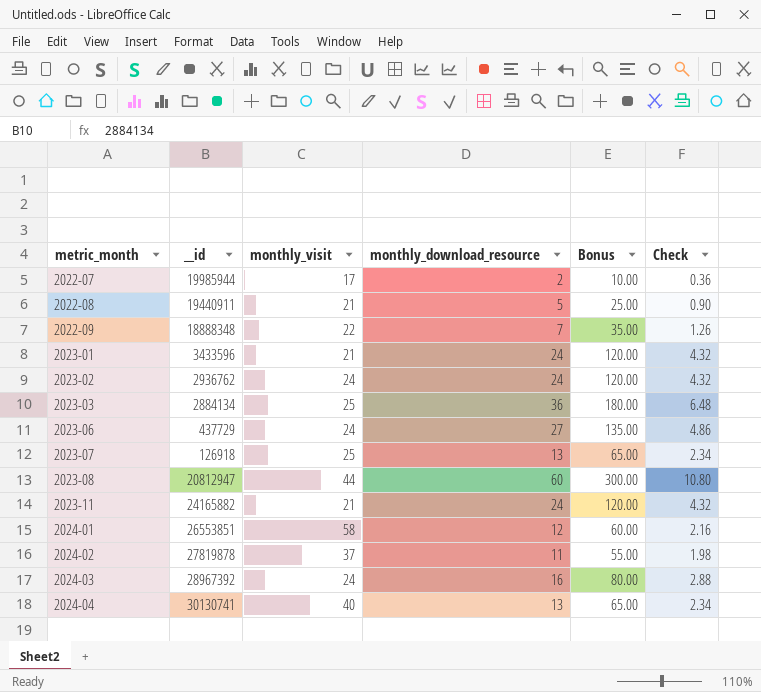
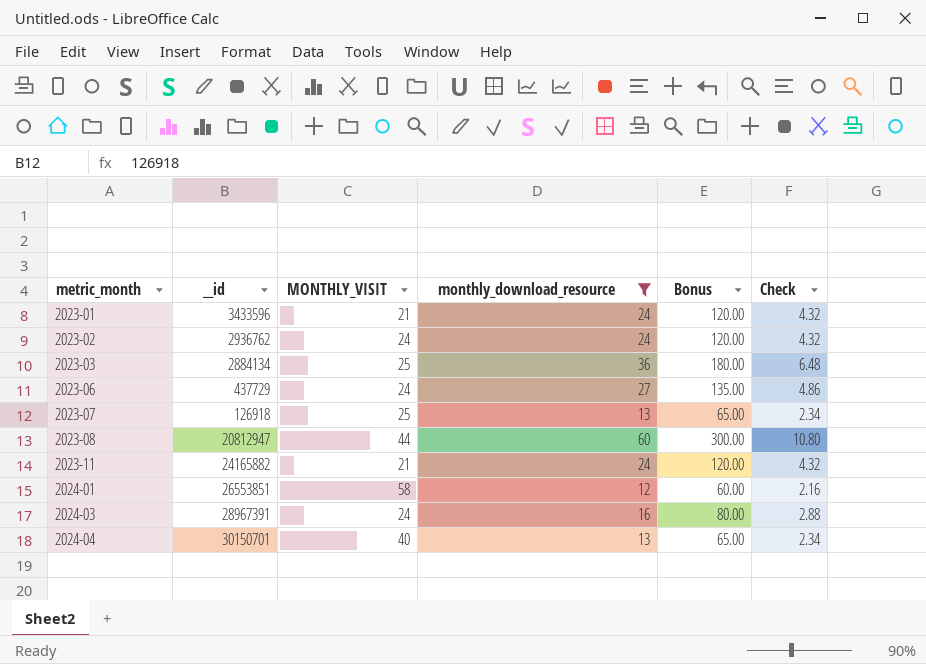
filter: none -> monthly_download_resource >= 12
column name: monthly_visit -> MONTHLY_VISIT
2024-03 | __id: 28967392 -> 28967391
2024-04 | __id: 30130741 -> 30150701

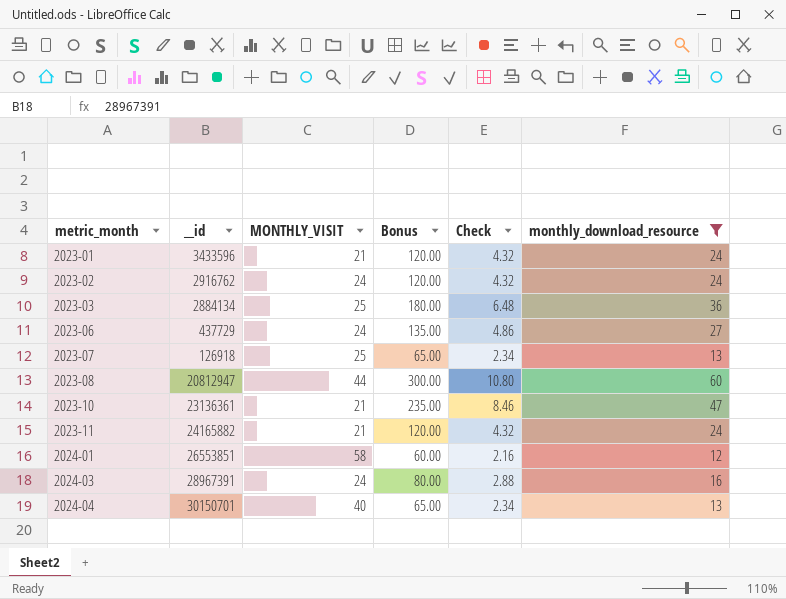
column monthly_download_resource | position: 4 -> 6
2023-02 | __id: 2936762 -> 2916762
row 2023-10: none -> 23136361 | 21 | 235.00 | 8.46 | 47

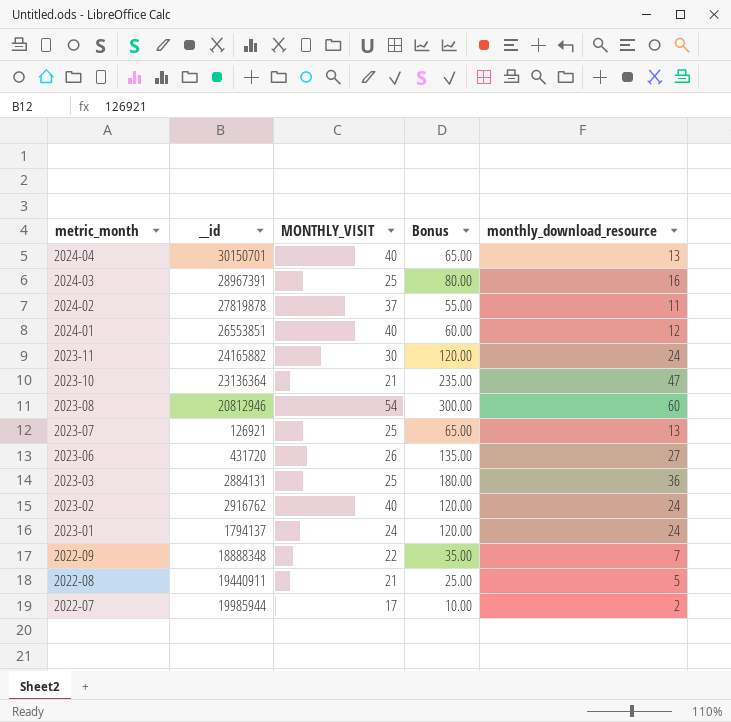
filter: monthly_download_resource >= 12 -> none
row order: metric_month ascending -> metric_month descending
column Check | formula: [monthly_download_resource] * 0.18 -> none
2024-03 | MONTHLY_VISIT: 24 -> 25
2024-01 | MONTHLY_VISIT: 58 -> 40
2023-11 | MONTHLY_VISIT: 21 -> 30
2023-10 | __id: 23136361 -> 23136364
2023-08 | __id: 20812947 -> 20812946
2023-08 | MONTHLY_VISIT: 44 -> 54
2023-07 | __id: 126918 -> 126921
2023-06 | __id: 437729 -> 431720
2023-06 | MONTHLY_VISIT: 24 -> 26
2023-03 | __id: 2884134 -> 2884131
2023-02 | MONTHLY_VISIT: 24 -> 40
2023-01 | __id: 3433596 -> 1794137
2023-01 | MONTHLY_VISIT: 21 -> 24

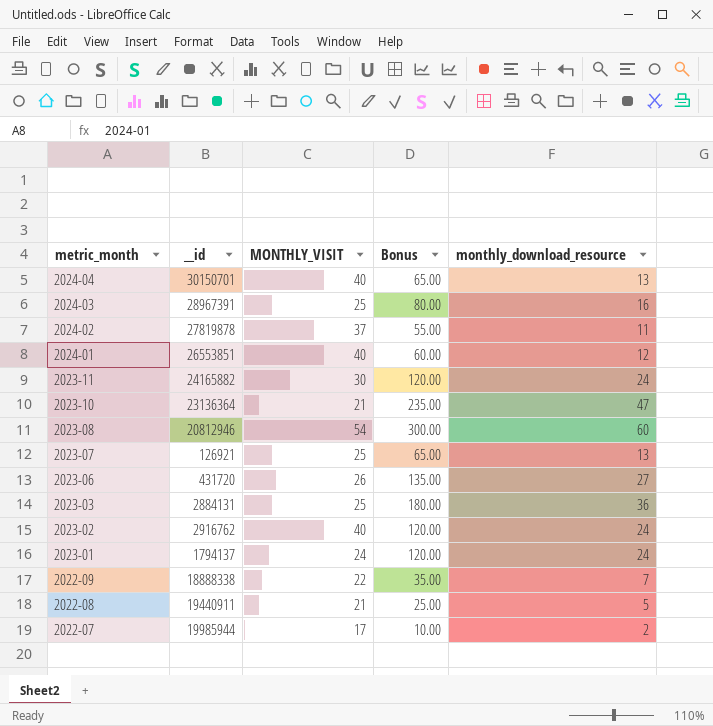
2022-09 | __id: 18888348 -> 18888338

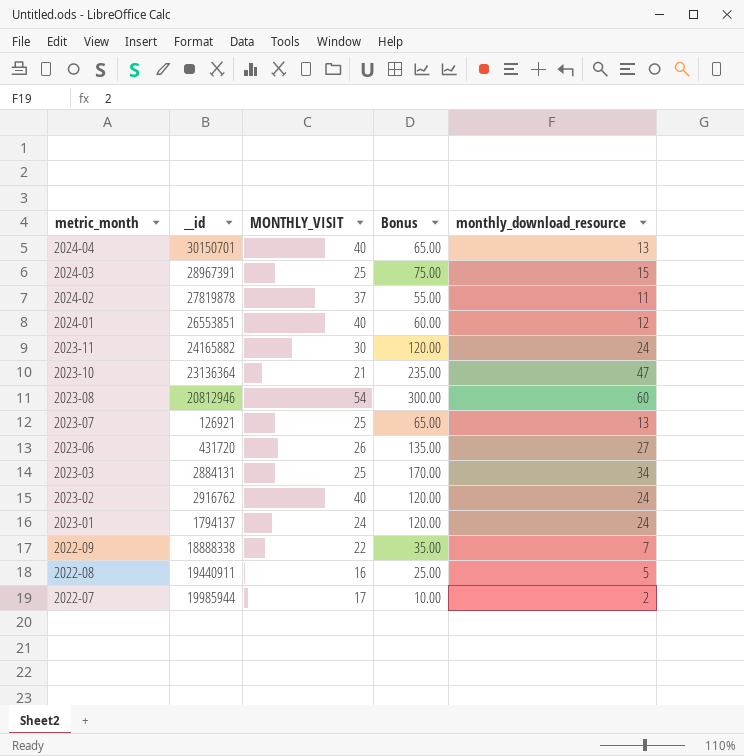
2024-03 | Bonus: 80.00 -> 75.00
2024-03 | monthly_download_resource: 16 -> 15
2023-03 | Bonus: 180.00 -> 170.00
2023-03 | monthly_download_resource: 36 -> 34
2022-08 | MONTHLY_VISIT: 21 -> 16

